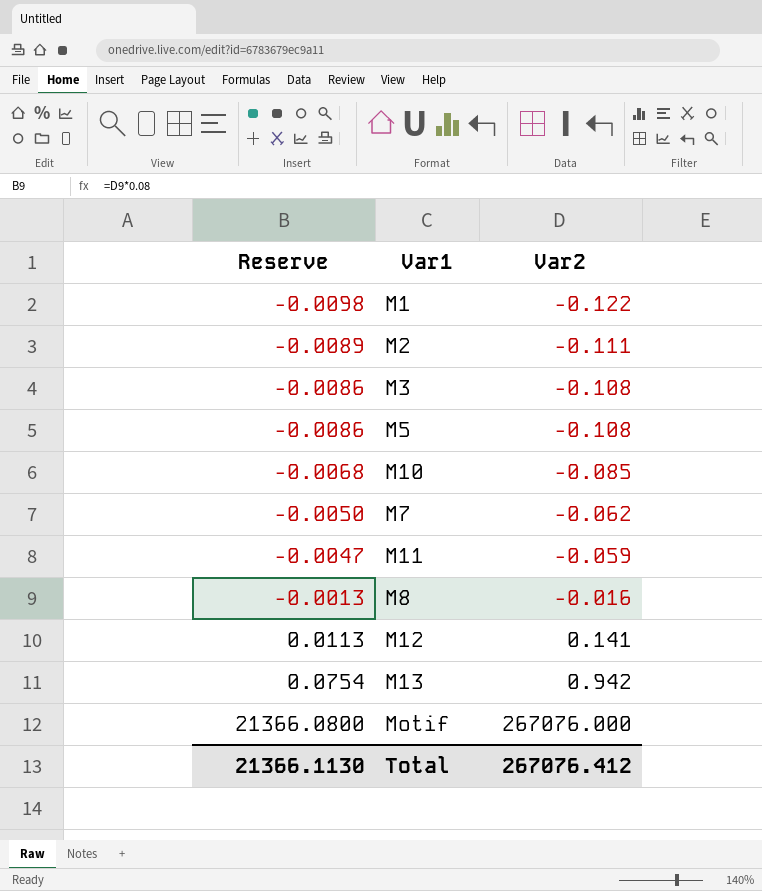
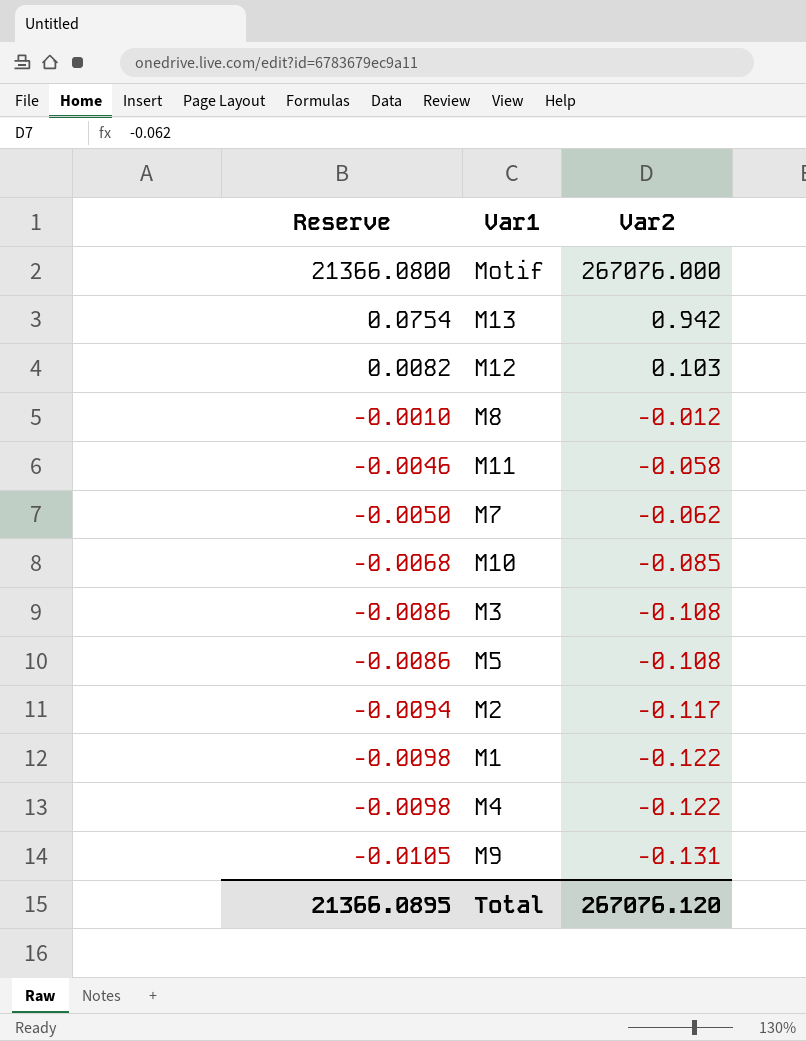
row order: Reserve ascending -> Reserve descending
M12 | Reserve: 0.0113 -> 0.0082
M12 | Var2: 0.141 -> 0.103
M8 | Reserve: -0.0013 -> -0.0010
M8 | Var2: -0.016 -> -0.012
M11 | Reserve: -0.0047 -> -0.0046
M11 | Var2: -0.059 -> -0.058
M2 | Reserve: -0.0089 -> -0.0094
M2 | Var2: -0.111 -> -0.117
row M4: none -> -0.0098 | -0.122
row M9: none -> -0.0105 | -0.131
Total | Reserve: 21366.1130 -> 21366.0895
Total | Var2: 267076.412 -> 267076.120

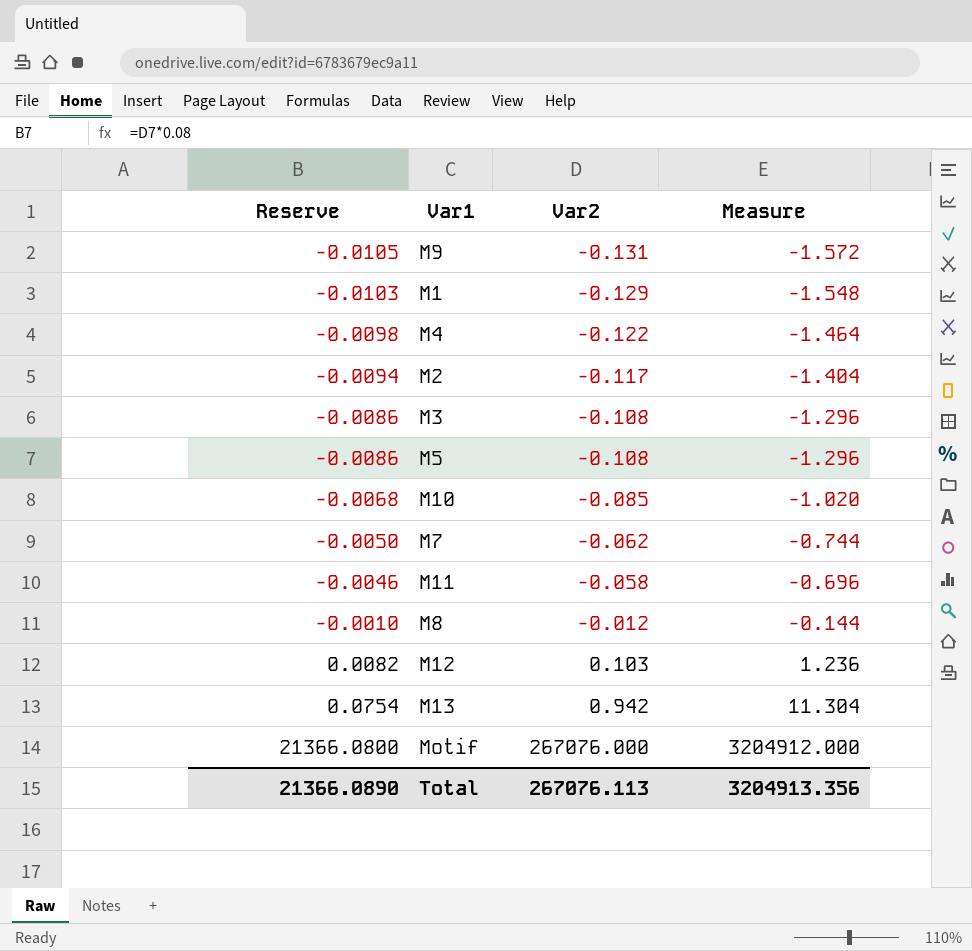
row order: Reserve descending -> Reserve ascending
column Measure | formula: none -> [Var2] * 12
M1 | Reserve: -0.0098 -> -0.0103
M1 | Var2: -0.122 -> -0.129
Total | Reserve: 21366.0895 -> 21366.0890
Total | Var2: 267076.120 -> 267076.113

